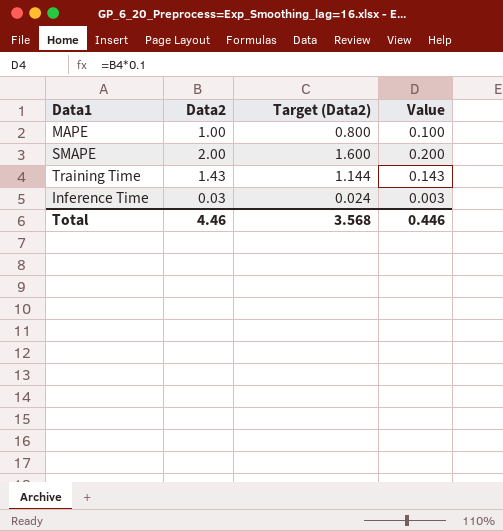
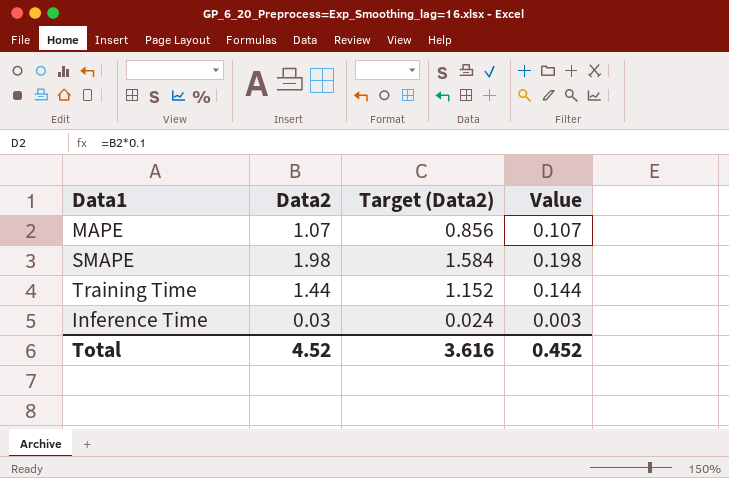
MAPE | Data2: 1.00 -> 1.07
MAPE | Target (Data2): 0.800 -> 0.856
MAPE | Value: 0.100 -> 0.107
SMAPE | Data2: 2.00 -> 1.98
SMAPE | Target (Data2): 1.600 -> 1.584
SMAPE | Value: 0.200 -> 0.198
Training Time | Data2: 1.43 -> 1.44
Training Time | Target (Data2): 1.144 -> 1.152
Training Time | Value: 0.143 -> 0.144
Total | Data2: 4.46 -> 4.52
Total | Target (Data2): 3.568 -> 3.616
Total | Value: 0.446 -> 0.452

